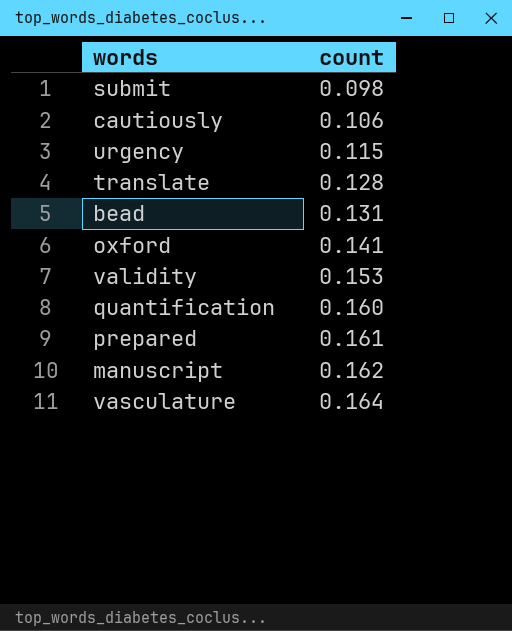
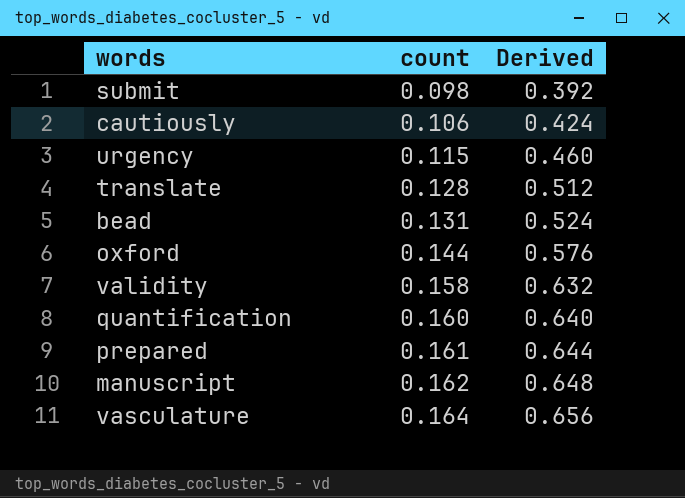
column Derived | formula: none -> [count] * 4
oxford | count: 0.141 -> 0.144
validity | count: 0.153 -> 0.158

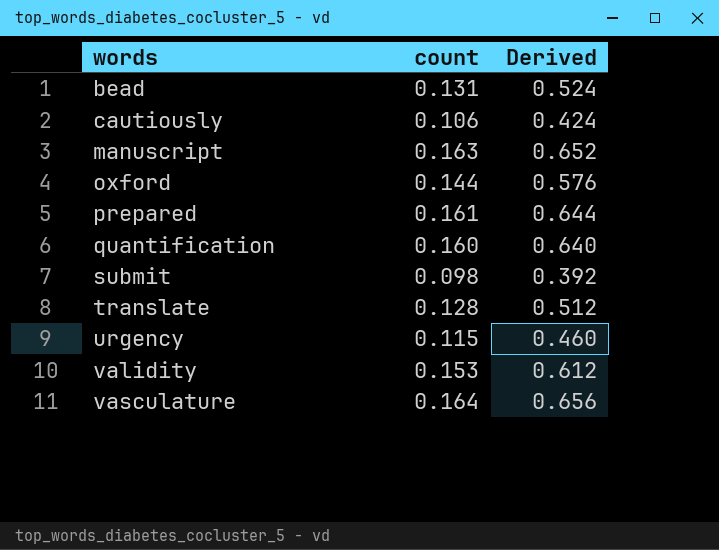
row order: count ascending -> words ascending
manuscript | count: 0.162 -> 0.163
manuscript | Derived: 0.648 -> 0.652
validity | count: 0.158 -> 0.153
validity | Derived: 0.632 -> 0.612

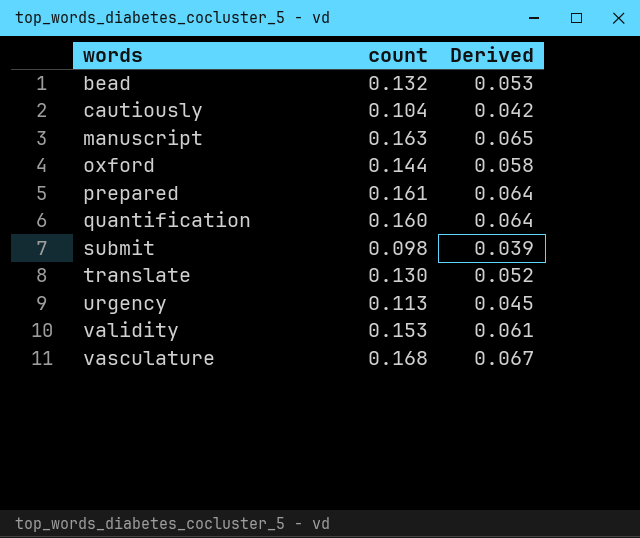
column Derived | formula: [count] * 4 -> [count] * 0.4
bead | count: 0.131 -> 0.132
cautiously | count: 0.106 -> 0.104
translate | count: 0.128 -> 0.130
urgency | count: 0.115 -> 0.113
vasculature | count: 0.164 -> 0.168

